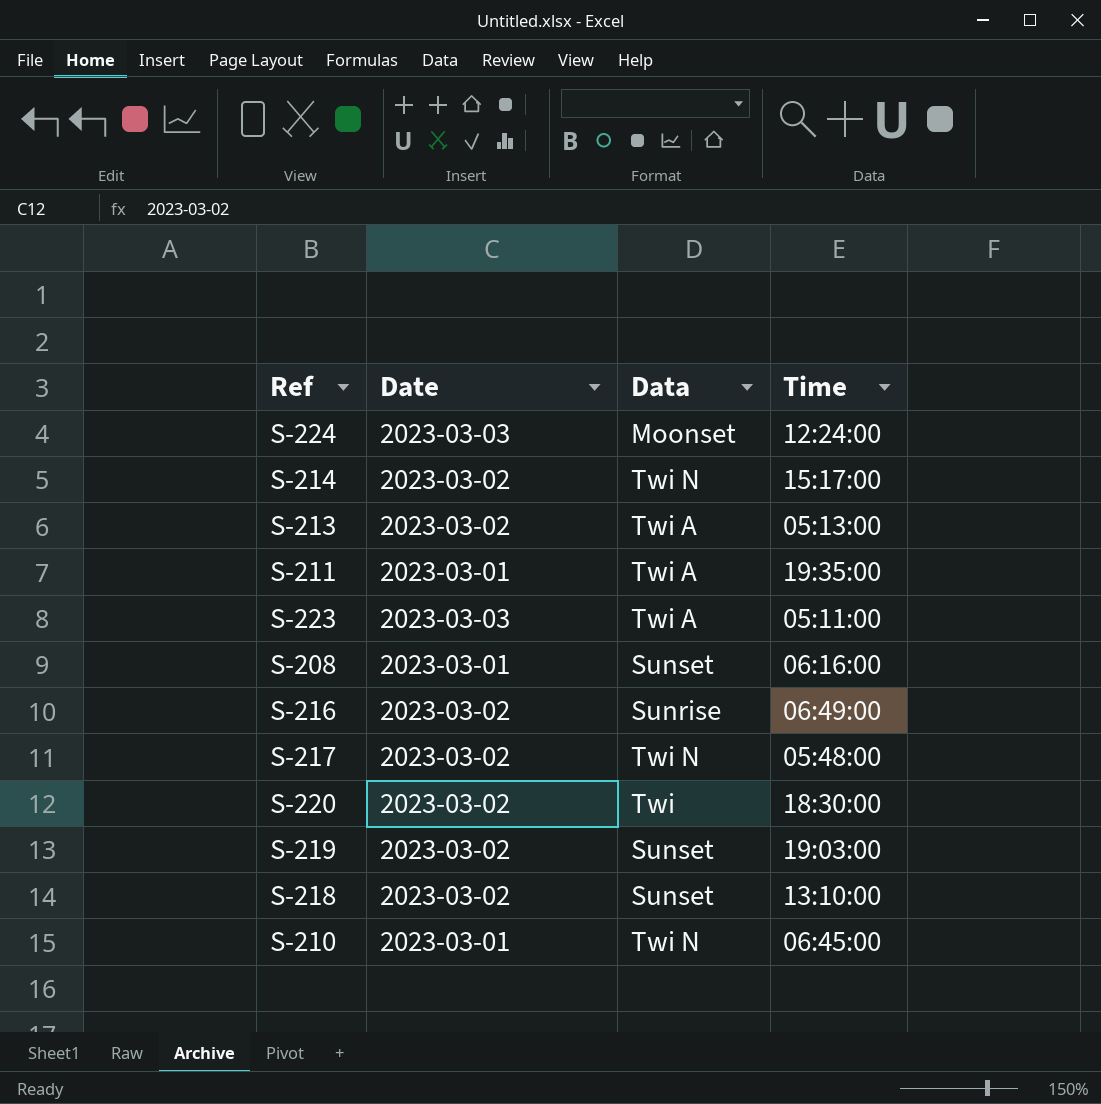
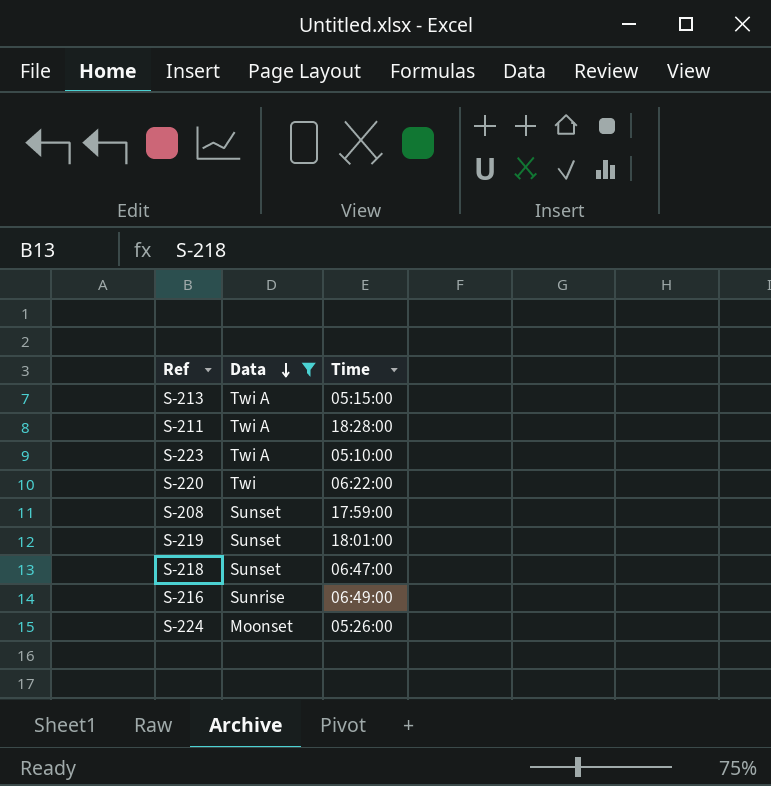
filter: none -> Data != Twi N
row order: none -> Data descending
column Date | position: 2 -> none
S-213 | Time: 05:13:00 -> 05:15:00
S-211 | Time: 19:35:00 -> 18:28:00
S-223 | Time: 05:11:00 -> 05:10:00
S-220 | Time: 18:30:00 -> 06:22:00
S-208 | Time: 06:16:00 -> 17:59:00
S-219 | Time: 19:03:00 -> 18:01:00
S-218 | Time: 13:10:00 -> 06:47:00
S-224 | Time: 12:24:00 -> 05:26:00

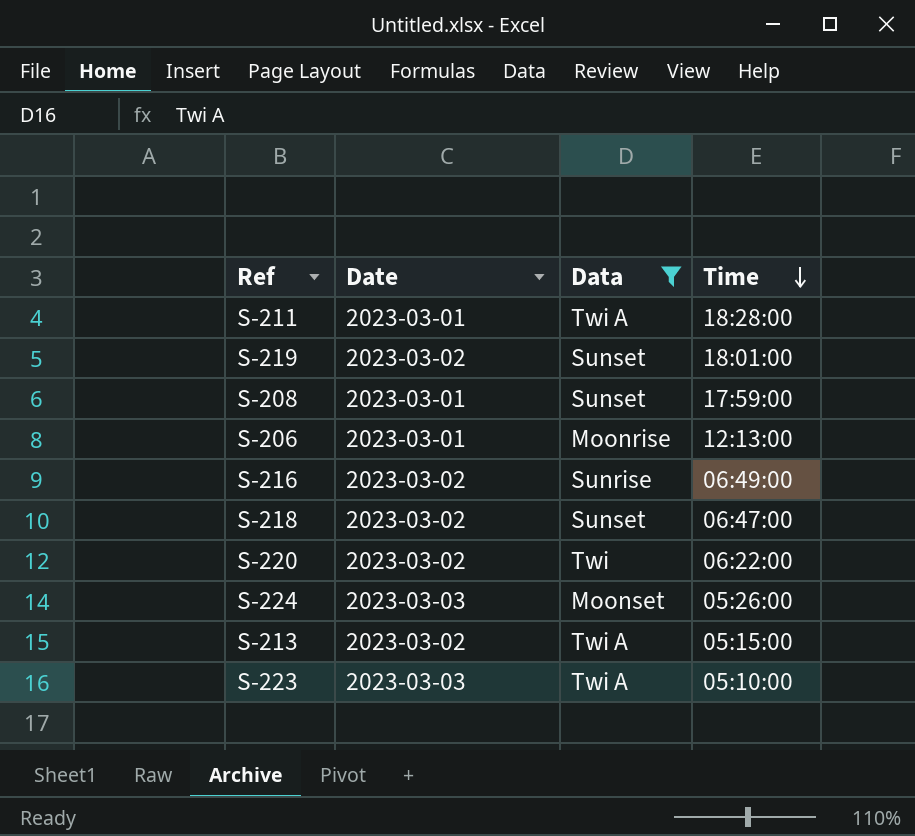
row order: Data descending -> Time descending
column Date | position: none -> 2
row S-206: none -> 2023-03-01 | Moonrise | 12:13:00

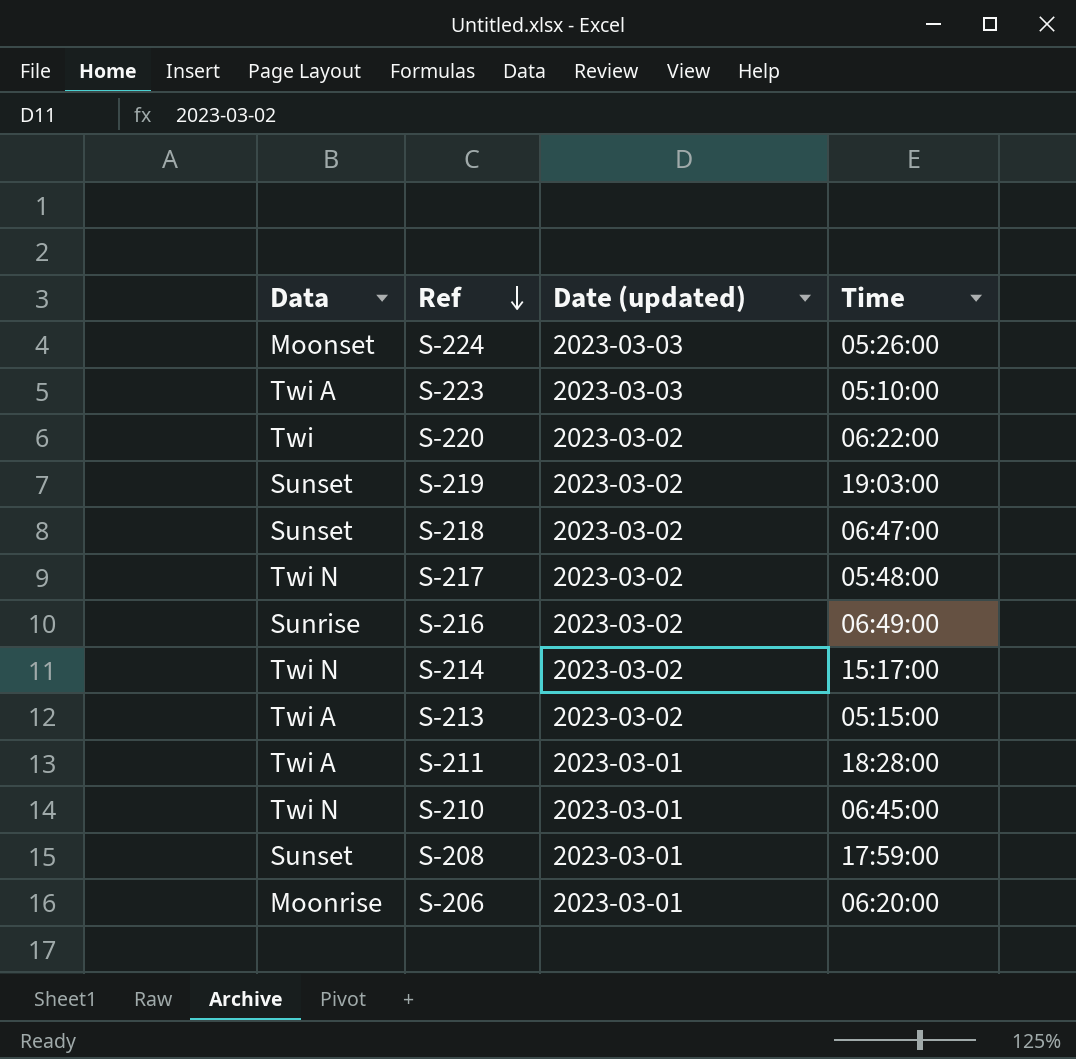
filter: Data != Twi N -> none
row order: Time descending -> Ref descending
column Data | position: 3 -> 1
column name: Date -> Date (updated)
S-219 | Time: 18:01:00 -> 19:03:00
S-206 | Time: 12:13:00 -> 06:20:00

